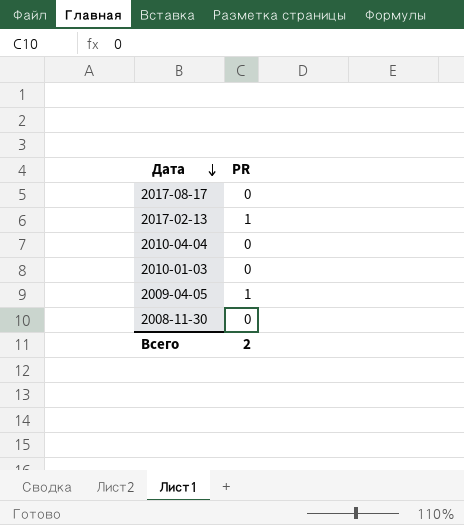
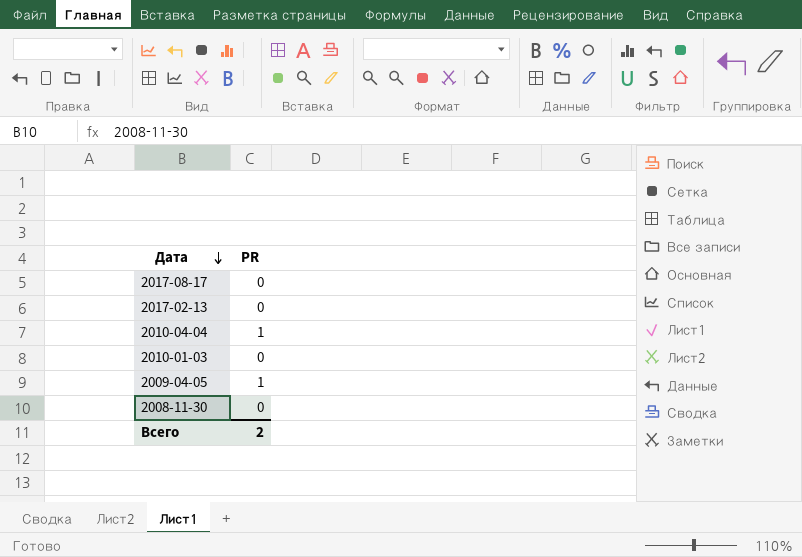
2017-02-13 | PR: 1 -> 0
2010-04-04 | PR: 0 -> 1

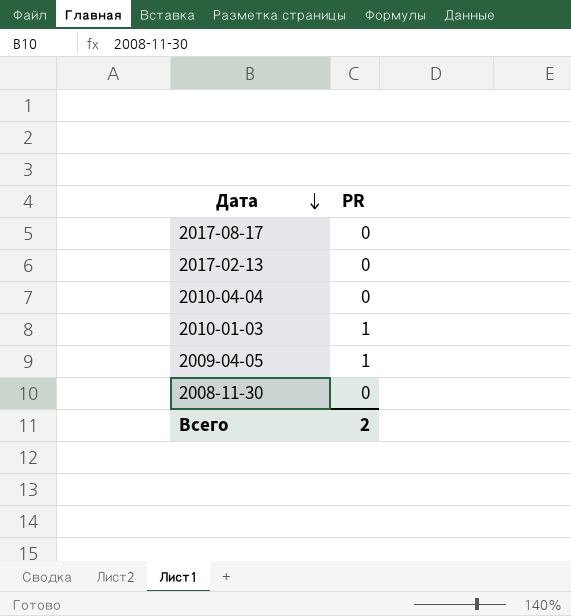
2010-04-04 | PR: 1 -> 0
2010-01-03 | PR: 0 -> 1

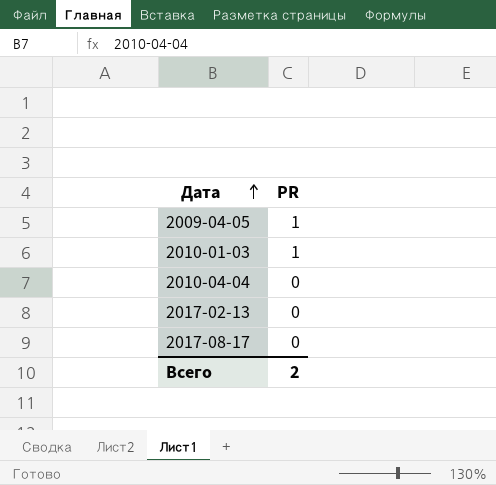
row order: Дата descending -> Дата ascending
row 2008-11-30: 0 -> none

